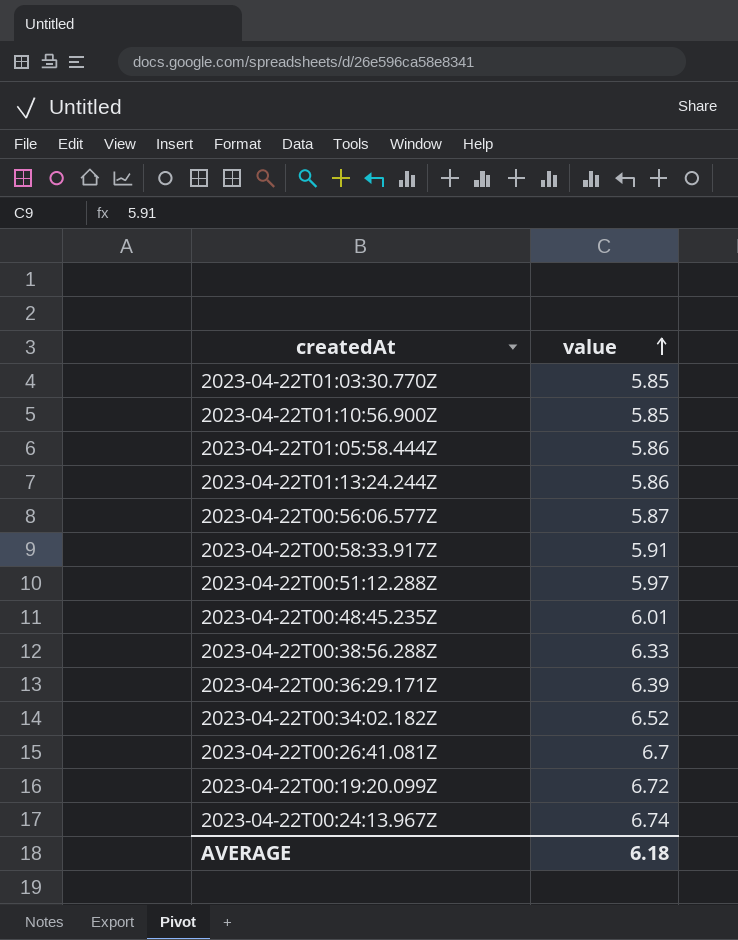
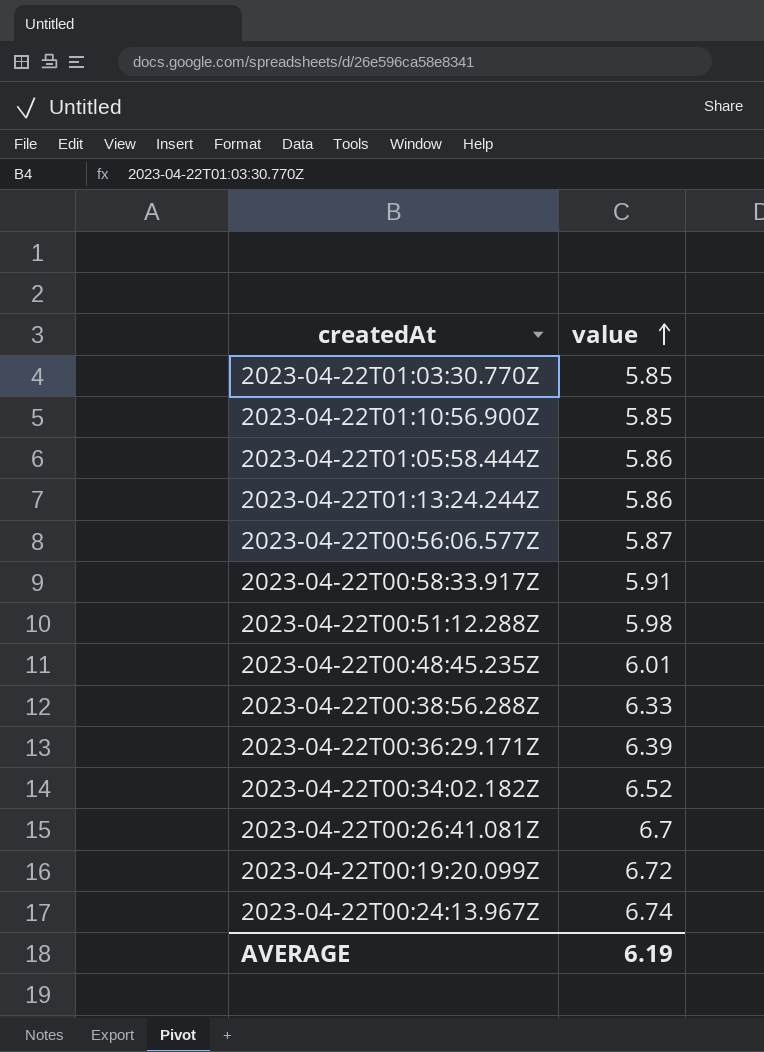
2023-04-22T00:51:12.288Z | value: 5.97 -> 5.98
AVERAGE | value: 6.18 -> 6.19

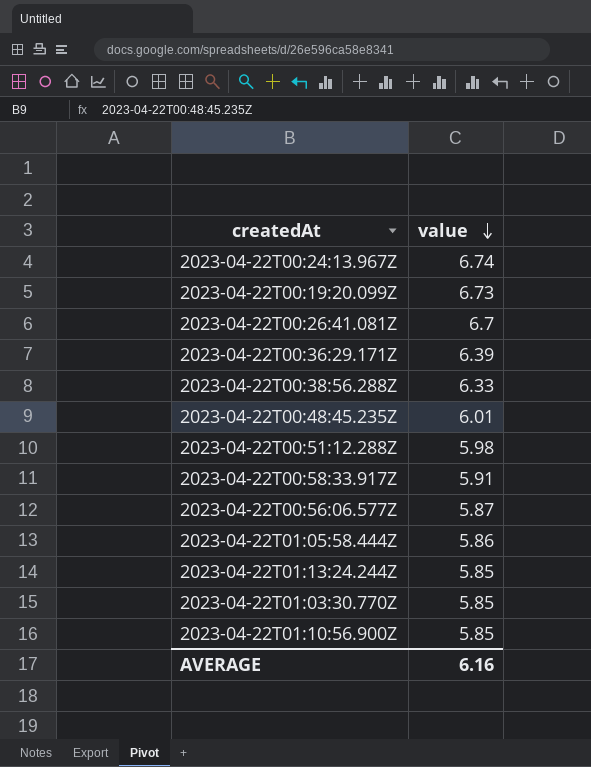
row order: value ascending -> value descending
row 2023-04-22T00:34:02.182Z: 6.52 -> none
2023-04-22T00:19:20.099Z | value: 6.72 -> 6.73
2023-04-22T01:13:24.244Z | value: 5.86 -> 5.85
AVERAGE | value: 6.19 -> 6.16

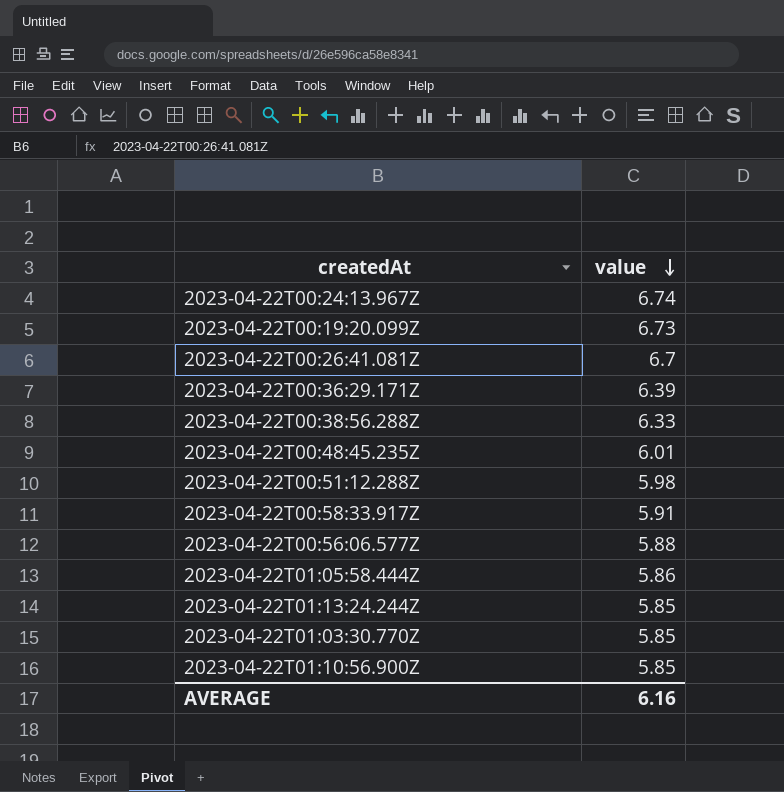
2023-04-22T00:56:06.577Z | value: 5.87 -> 5.88

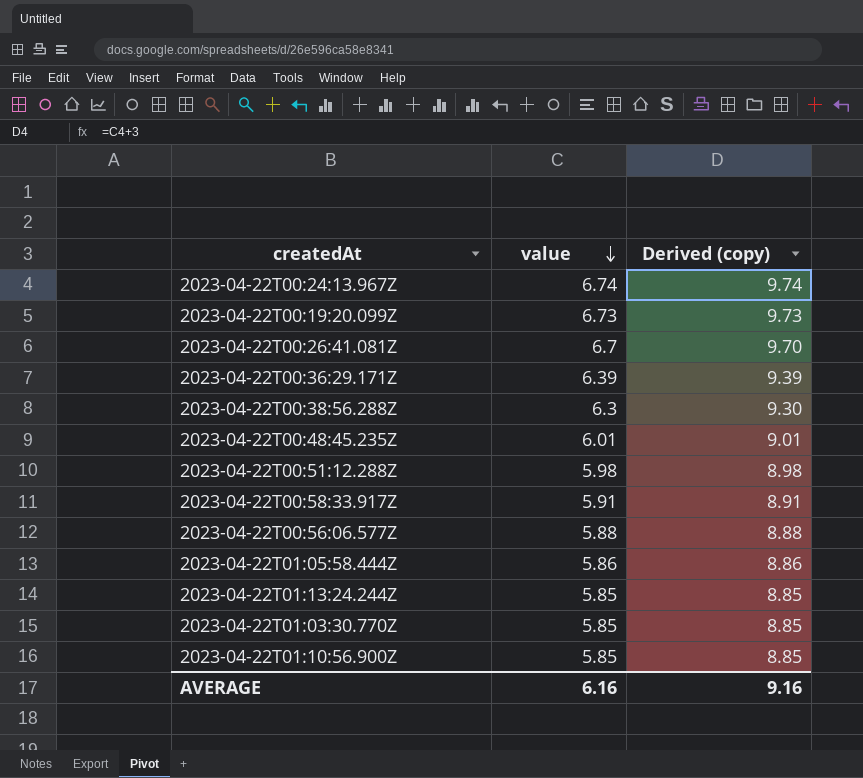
column Derived (copy) | formula: none -> [value] + 3
2023-04-22T00:38:56.288Z | value: 6.33 -> 6.3

